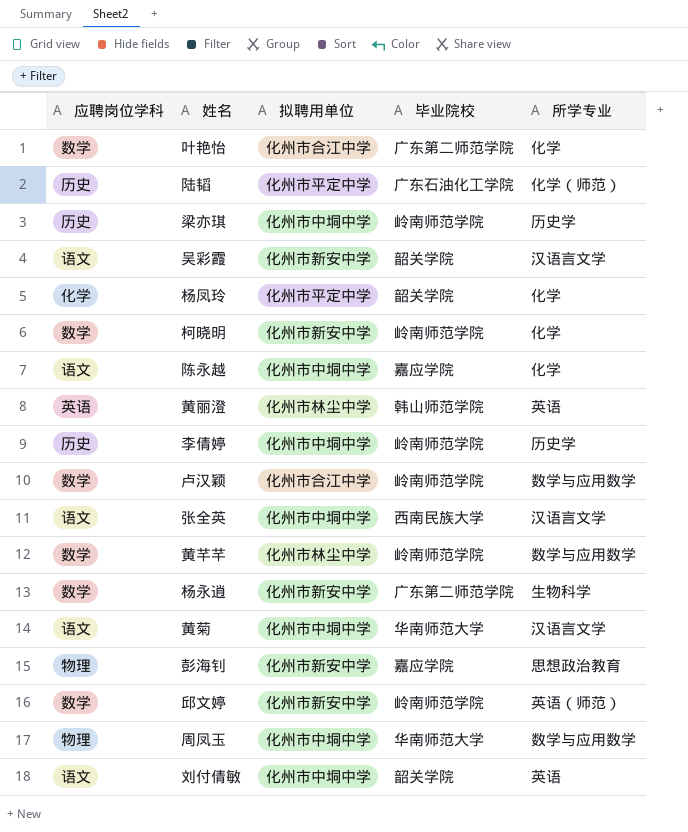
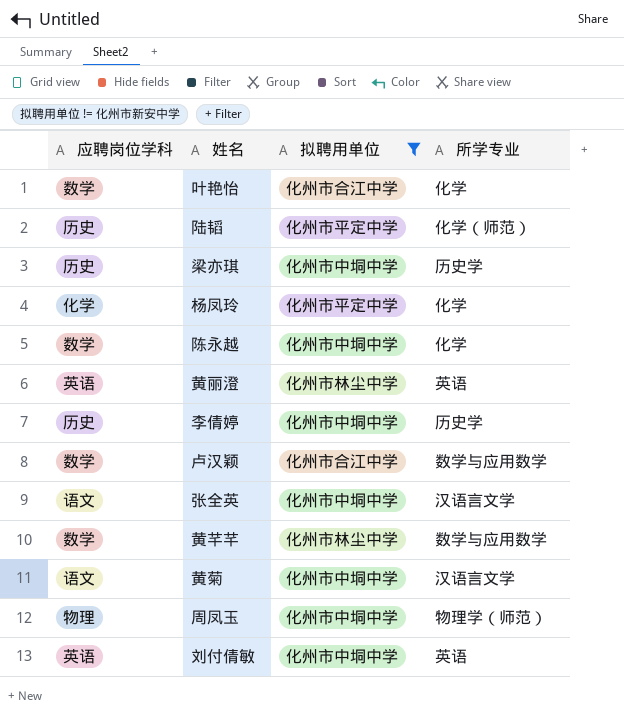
filter: none -> 拟聘用单位 != 化州市新安中学
column 毕业院校 | position: 4 -> none
陈永越 | 应聘岗位学科: 语文 -> 数学
周凤玉 | 所学专业: 数学与应用数学 -> 物理学（师范）
刘付倩敏 | 应聘岗位学科: 语文 -> 英语

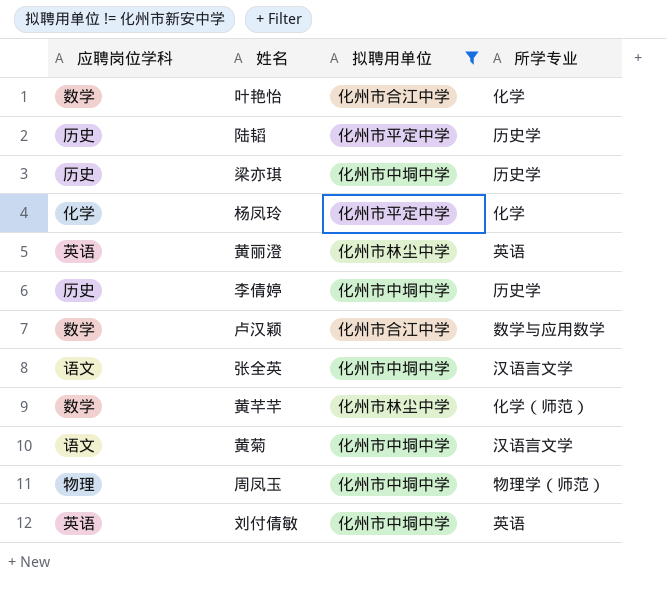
row 陈永越: 数学 | 化州市中垌中学 | 化学 -> none
陆韬 | 所学专业: 化学（师范） -> 历史学
黄芊芊 | 所学专业: 数学与应用数学 -> 化学（师范）

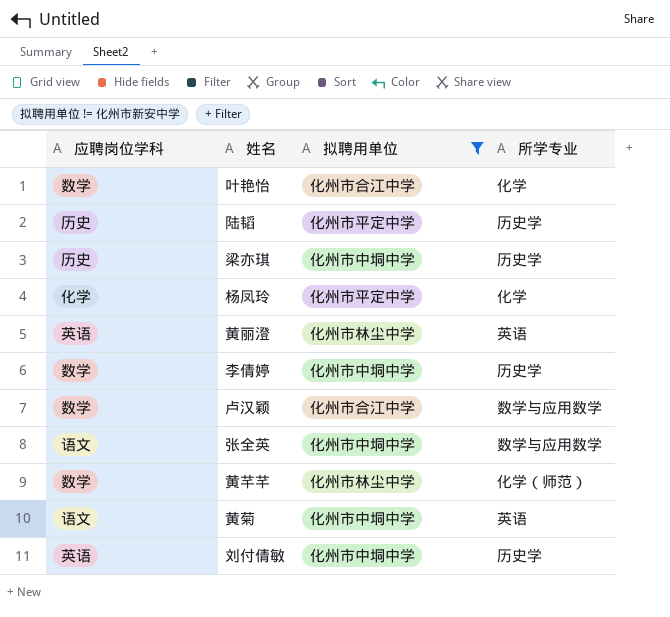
row 周凤玉: 物理 | 化州市中垌中学 | 物理学（师范） -> none
李倩婷 | 应聘岗位学科: 历史 -> 数学
张全英 | 所学专业: 汉语言文学 -> 数学与应用数学
黄菊 | 所学专业: 汉语言文学 -> 英语
刘付倩敏 | 所学专业: 英语 -> 历史学

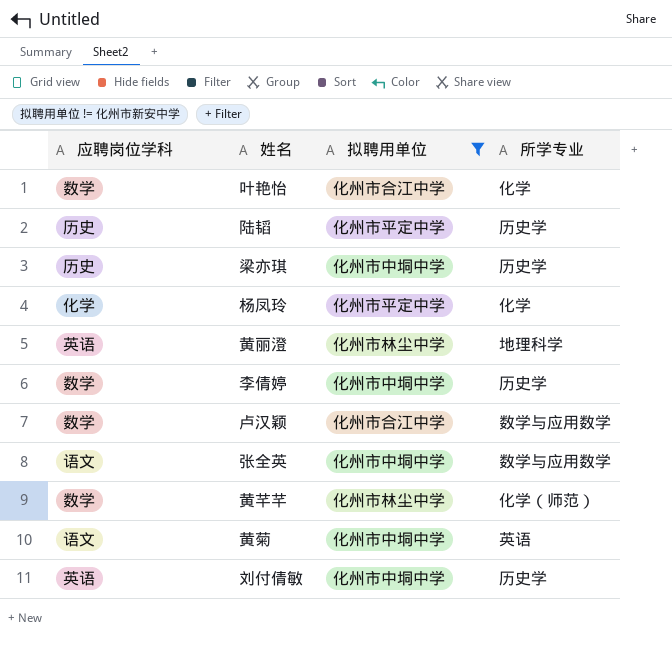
黄丽澄 | 所学专业: 英语 -> 地理科学

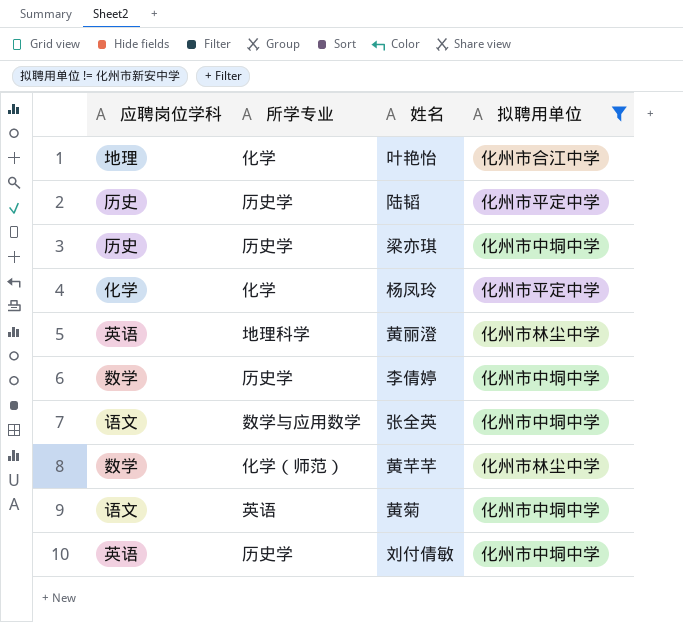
column 所学专业 | position: 4 -> 2
row 卢汉颖: 数学 | 化州市合江中学 | 数学与应用数学 -> none
叶艳怡 | 应聘岗位学科: 数学 -> 地理

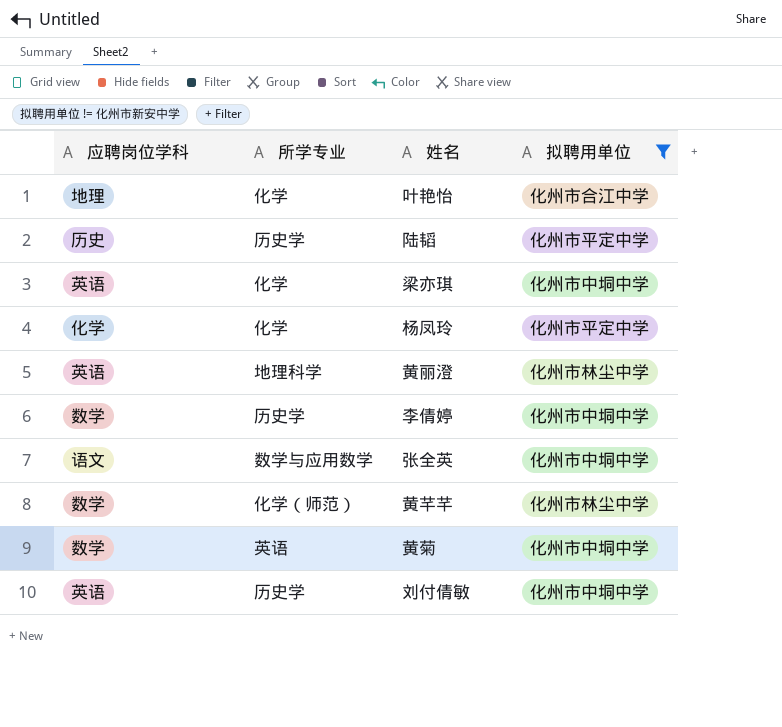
梁亦琪 | 应聘岗位学科: 历史 -> 英语
梁亦琪 | 所学专业: 历史学 -> 化学
黄菊 | 应聘岗位学科: 语文 -> 数学

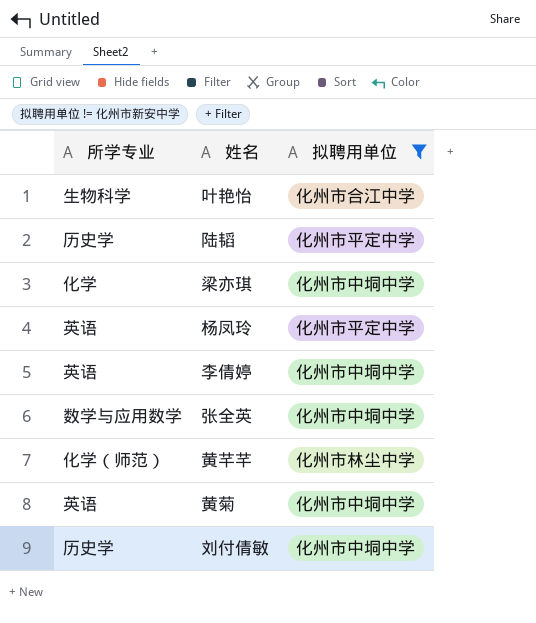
column 应聘岗位学科 | position: 1 -> none
row 黄丽澄: 英语 | 地理科学 | 化州市林尘中学 -> none
叶艳怡 | 所学专业: 化学 -> 生物科学
杨凤玲 | 所学专业: 化学 -> 英语
李倩婷 | 所学专业: 历史学 -> 英语

